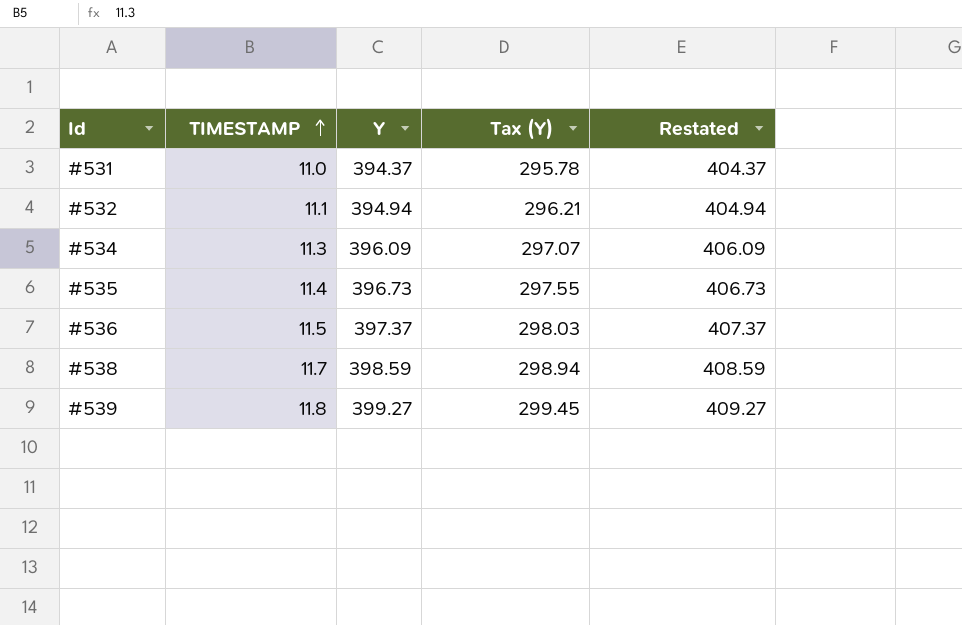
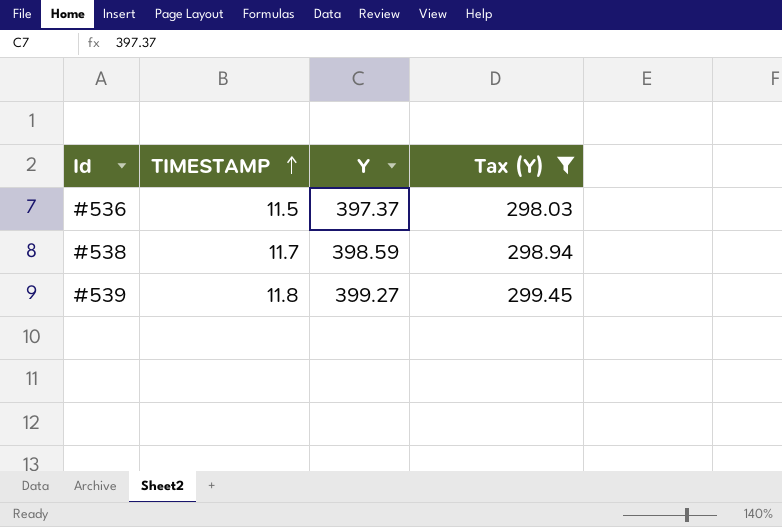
filter: none -> Tax (Y) >= 298.03
column Restated | formula: [Y] + 10 -> none

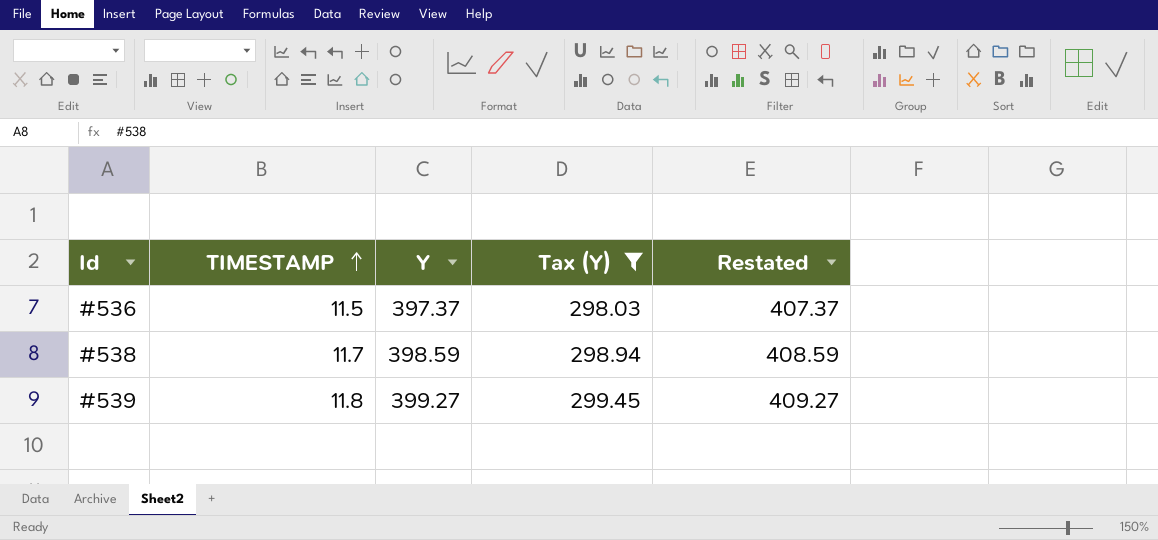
column Restated | formula: none -> [Y] + 10

